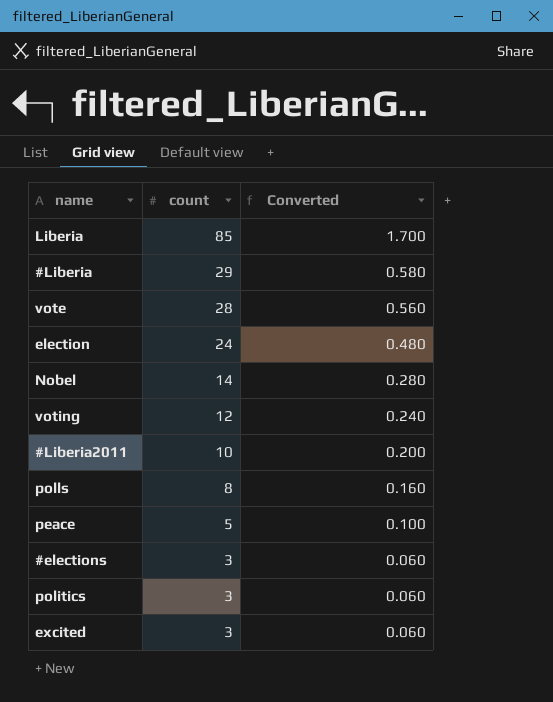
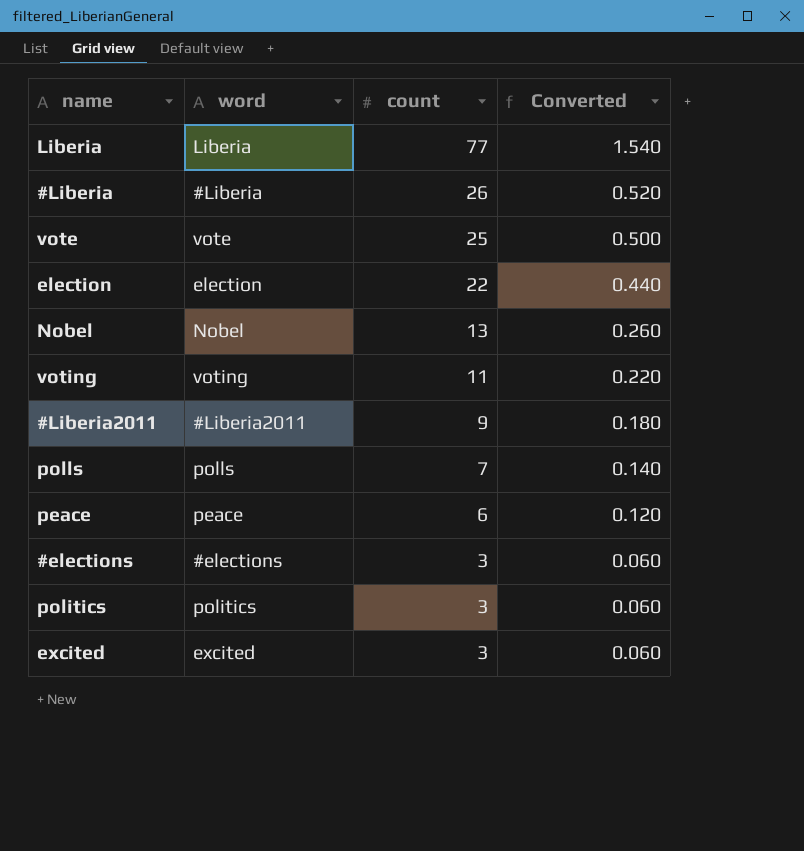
column word | position: none -> 2
Liberia | count: 85 -> 77
Liberia | Converted: 1.700 -> 1.540
#Liberia | count: 29 -> 26
#Liberia | Converted: 0.580 -> 0.520
vote | count: 28 -> 25
vote | Converted: 0.560 -> 0.500
election | count: 24 -> 22
election | Converted: 0.480 -> 0.440
Nobel | count: 14 -> 13
Nobel | Converted: 0.280 -> 0.260
voting | count: 12 -> 11
voting | Converted: 0.240 -> 0.220
#Liberia2011 | count: 10 -> 9
#Liberia2011 | Converted: 0.200 -> 0.180
polls | count: 8 -> 7
polls | Converted: 0.160 -> 0.140
peace | count: 5 -> 6
peace | Converted: 0.100 -> 0.120

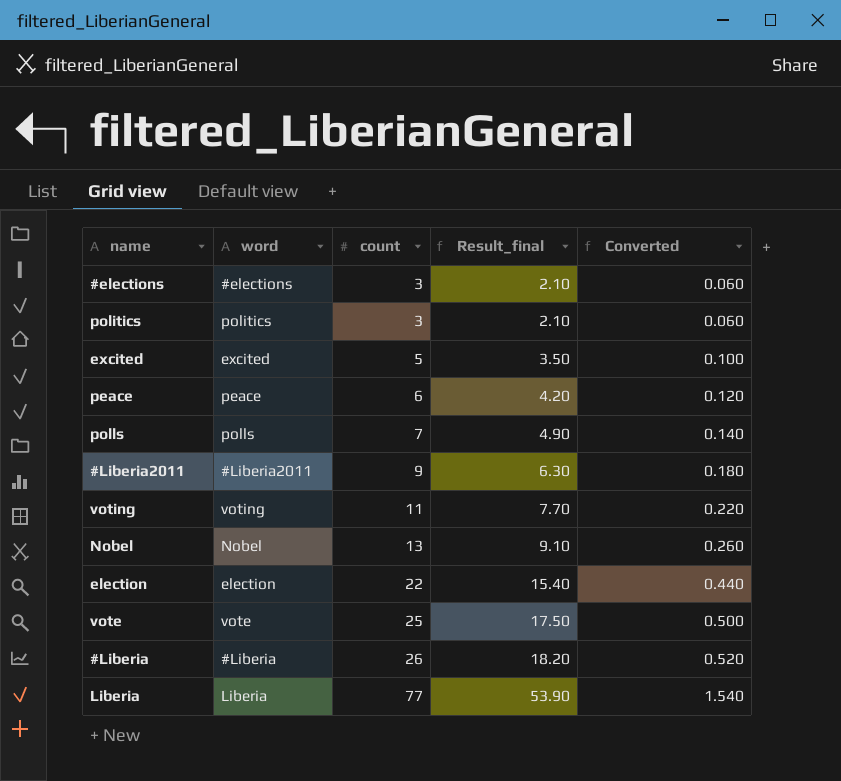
row order: count descending -> count ascending
column Result_final | formula: none -> [count] * 0.7
excited | count: 3 -> 5
excited | Converted: 0.060 -> 0.100

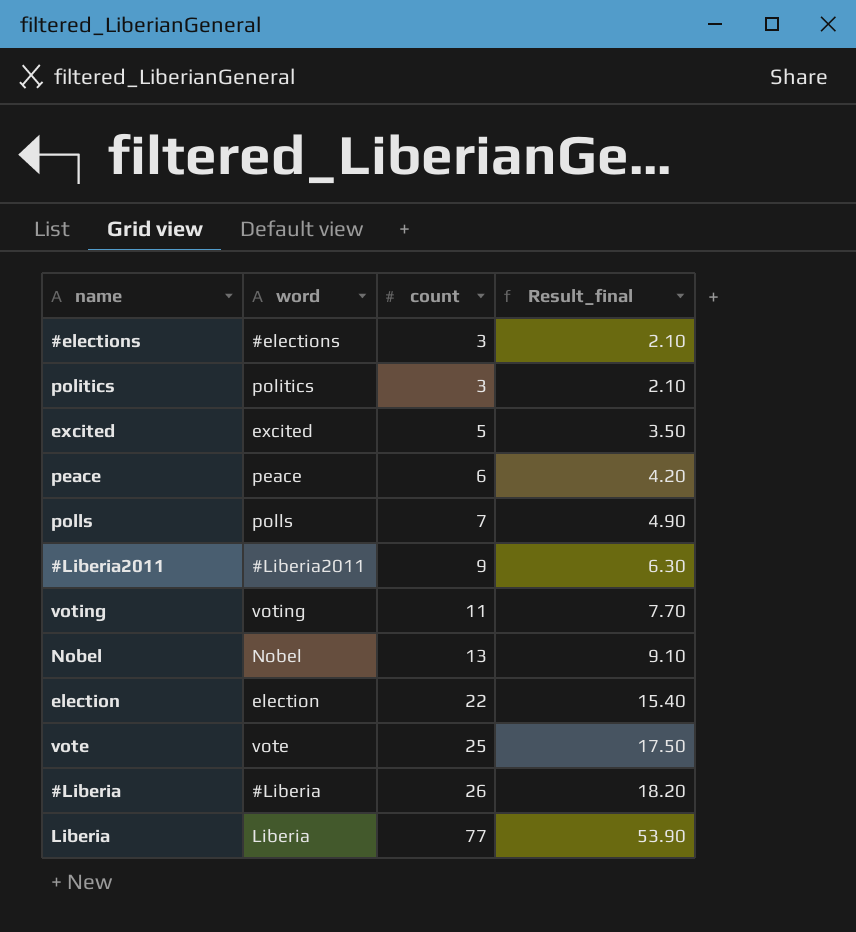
column Converted | formula: [count] * 0.02 -> none

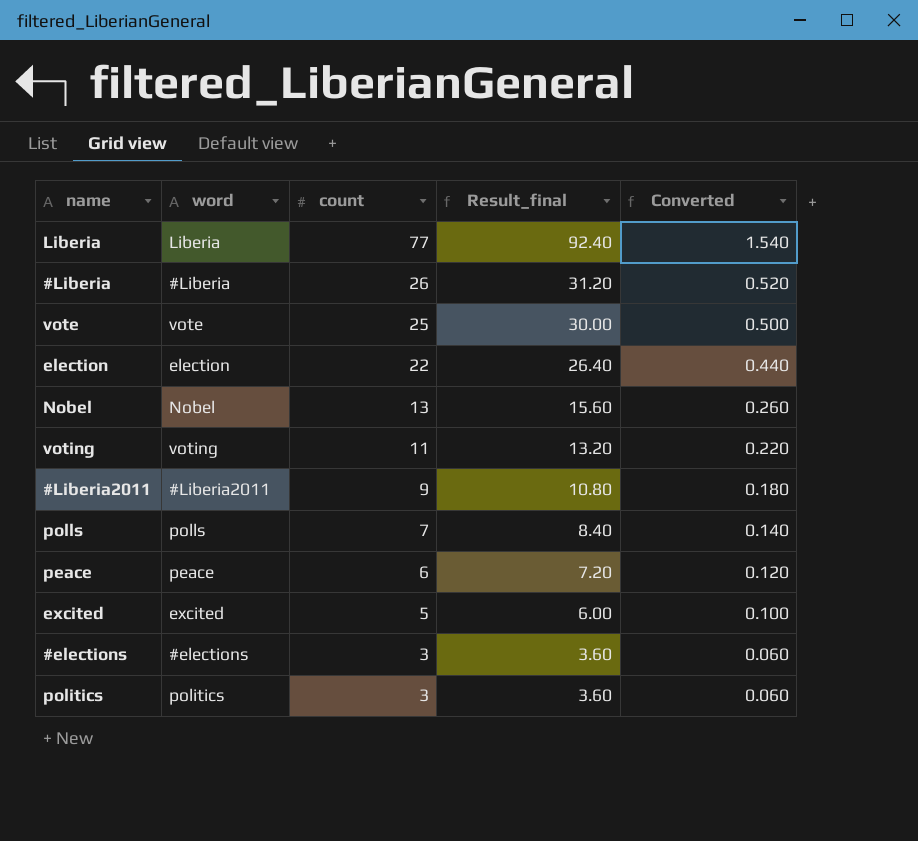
row order: count ascending -> count descending
column Result_final | formula: [count] * 0.7 -> [count] * 1.2
column Converted | formula: none -> [count] * 0.02

